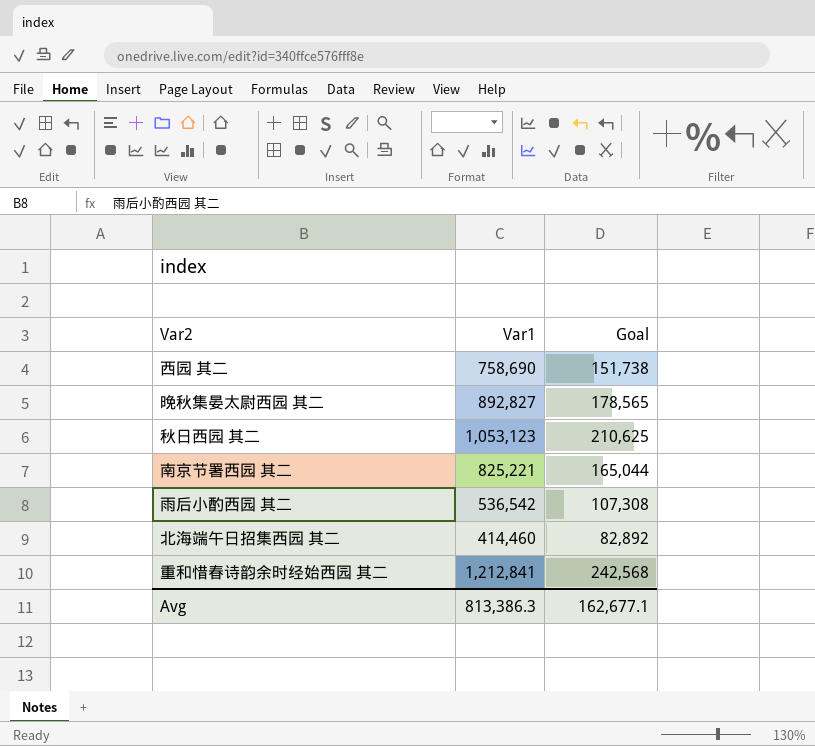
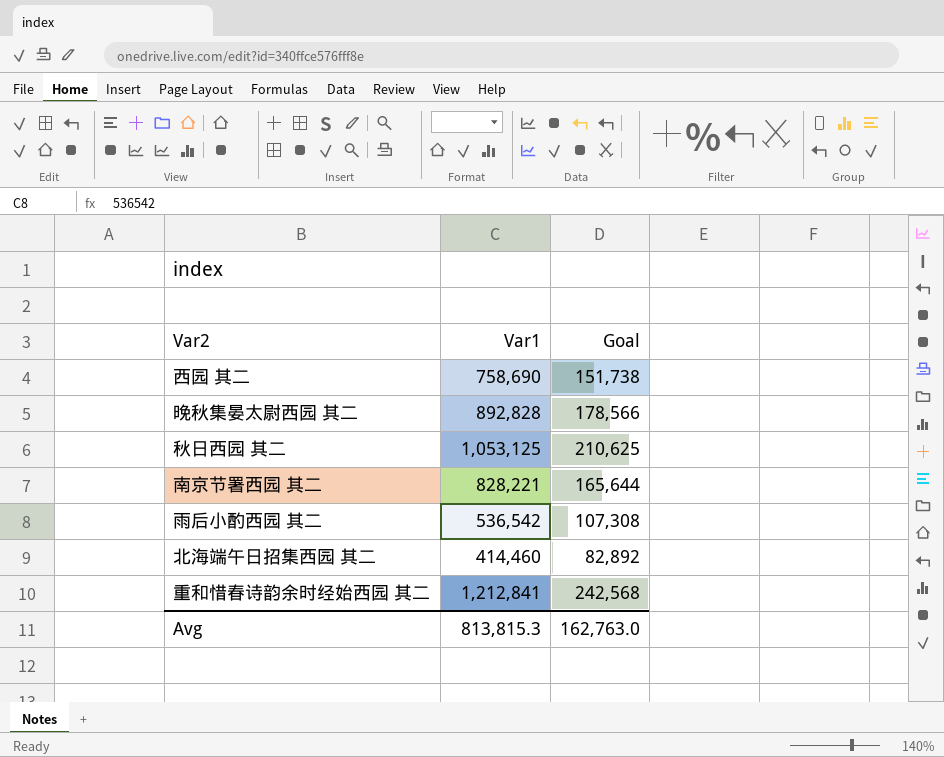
晚秋集晏太尉西园 其二 | Var1: 892,827 -> 892,828
晚秋集晏太尉西园 其二 | Goal: 178,565 -> 178,566
秋日西园 其二 | Var1: 1,053,123 -> 1,053,125
南京节署西园 其二 | Var1: 825,221 -> 828,221
南京节署西园 其二 | Goal: 165,044 -> 165,644
Avg | Var1: 813,386.3 -> 813,815.3
Avg | Goal: 162,677.1 -> 162,763.0

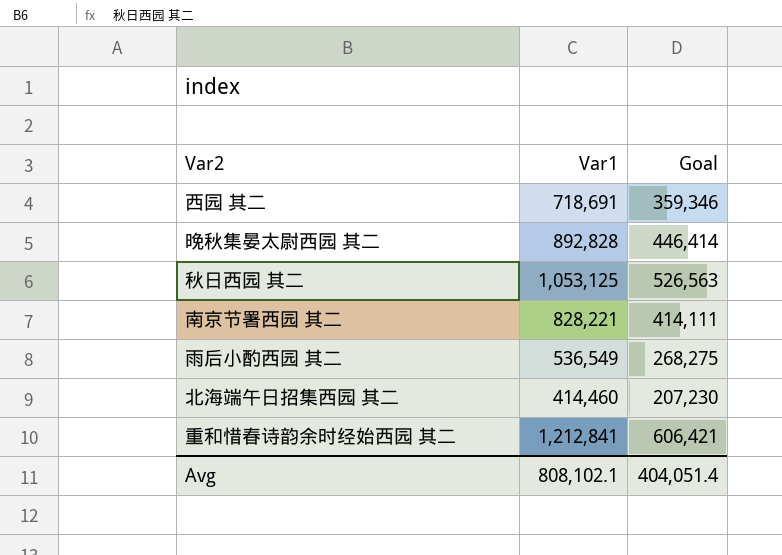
column Goal | formula: [Var1] * 0.2 -> [Var1] * 0.5
西园 其二 | Var1: 758,690 -> 718,691
雨后小酌西园 其二 | Var1: 536,542 -> 536,549
Avg | Var1: 813,815.3 -> 808,102.1
Avg | Goal: 162,763.0 -> 404,051.4

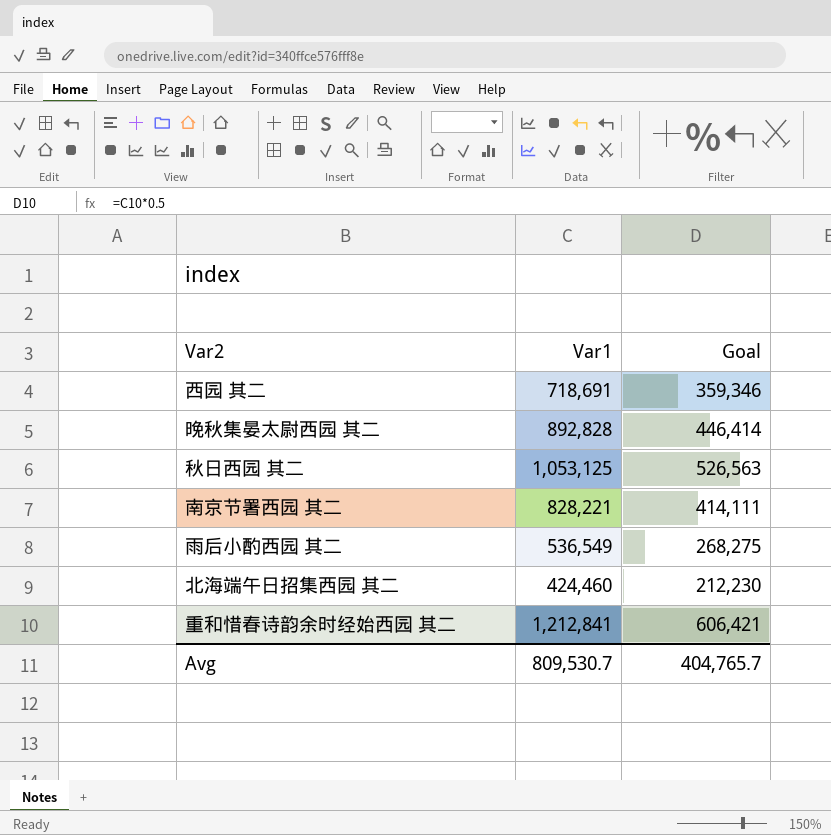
北海端午日招集西园 其二 | Var1: 414,460 -> 424,460
北海端午日招集西园 其二 | Goal: 207,230 -> 212,230
Avg | Var1: 808,102.1 -> 809,530.7
Avg | Goal: 404,051.4 -> 404,765.7

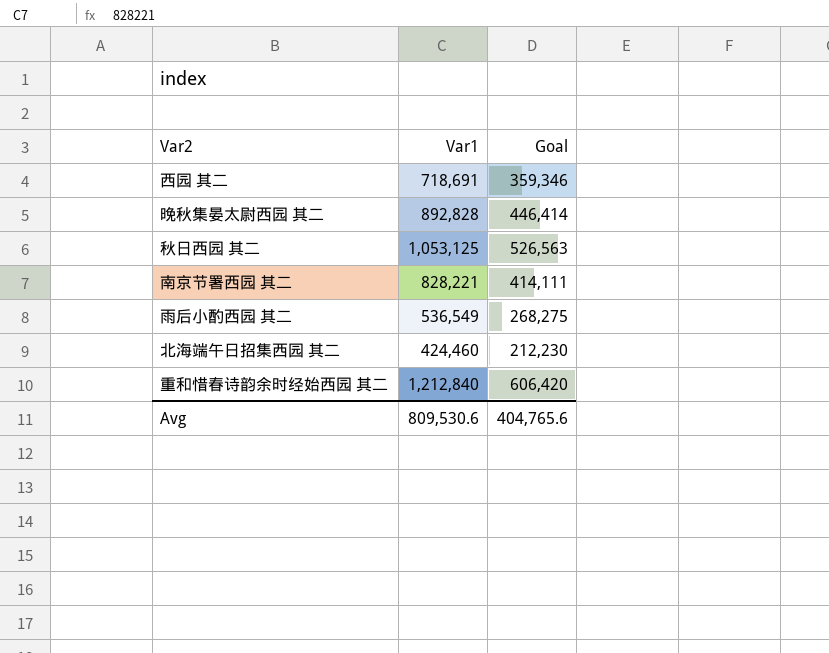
重和惜春诗韵余时经始西园 其二 | Var1: 1,212,841 -> 1,212,840
重和惜春诗韵余时经始西园 其二 | Goal: 606,421 -> 606,420
Avg | Var1: 809,530.7 -> 809,530.6
Avg | Goal: 404,765.7 -> 404,765.6

